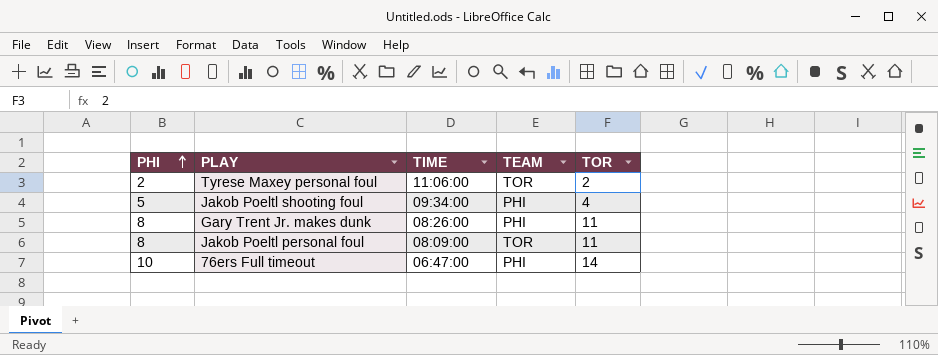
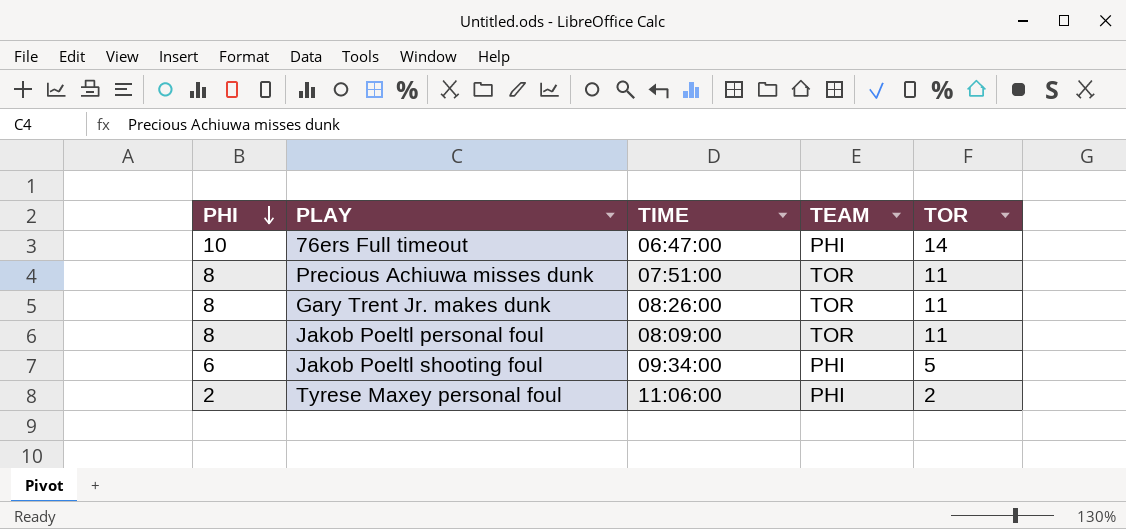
row order: PHI ascending -> PHI descending
row Precious Achiuwa misses dunk: none -> 8 | 07:51:00 | TOR | 11
Gary Trent Jr. makes dunk | TEAM: PHI -> TOR
Jakob Poeltl shooting foul | PHI: 5 -> 6
Jakob Poeltl shooting foul | TOR: 4 -> 5
Tyrese Maxey personal foul | TEAM: TOR -> PHI

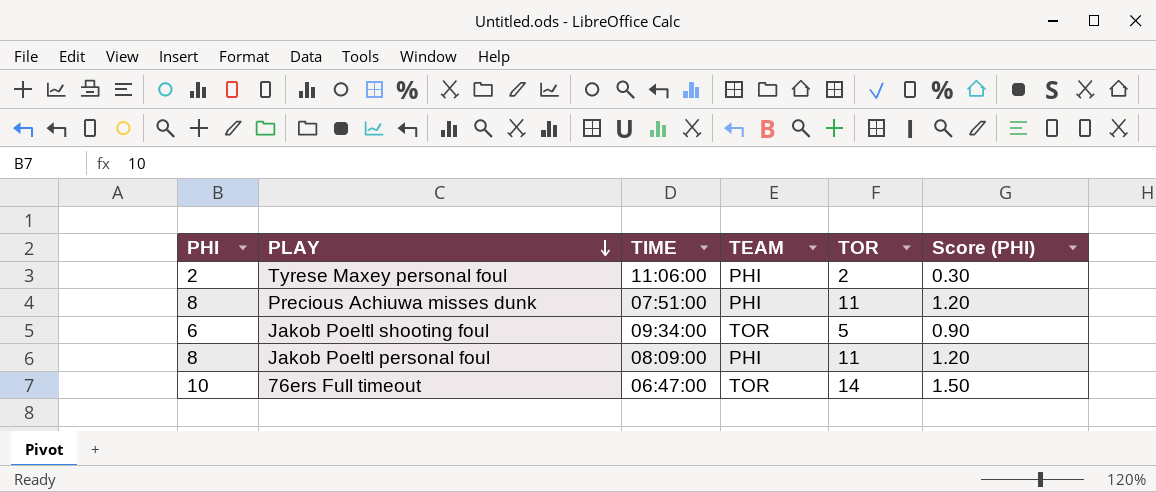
row order: PHI descending -> PLAY descending
column Score (PHI) | formula: none -> [PHI] * 0.15
row Gary Trent Jr. makes dunk: 8 | 08:26:00 | TOR | 11 -> none
Precious Achiuwa misses dunk | TEAM: TOR -> PHI
Jakob Poeltl shooting foul | TEAM: PHI -> TOR
Jakob Poeltl personal foul | TEAM: TOR -> PHI
76ers Full timeout | TEAM: PHI -> TOR

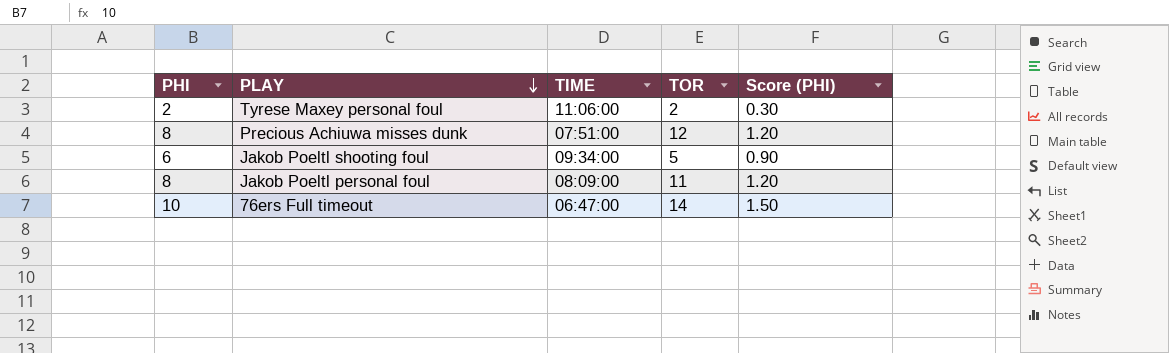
column TEAM | position: 4 -> none
Precious Achiuwa misses dunk | TOR: 11 -> 12

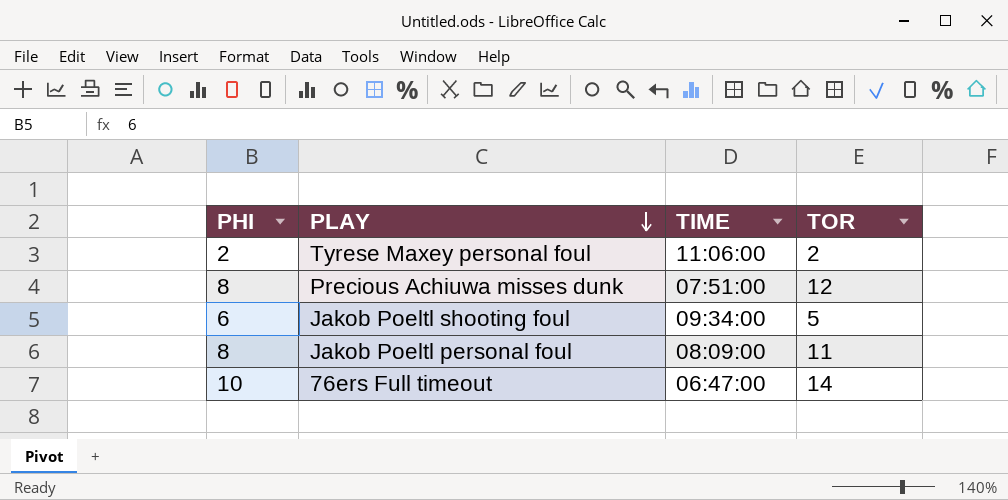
column Score (PHI) | formula: [PHI] * 0.15 -> none

